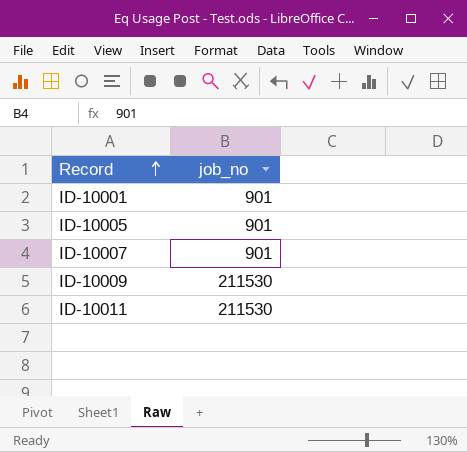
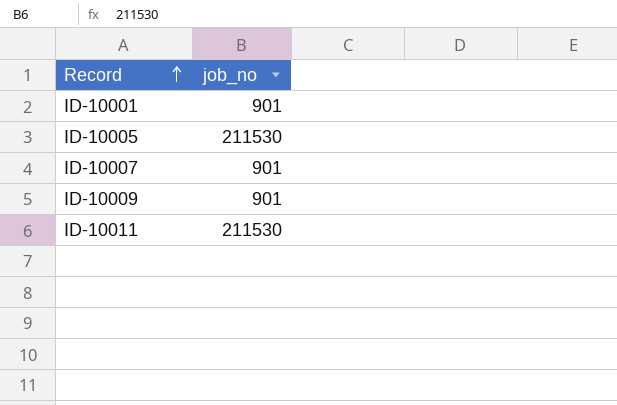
ID-10005 | job_no: 901 -> 211530
ID-10009 | job_no: 211530 -> 901

